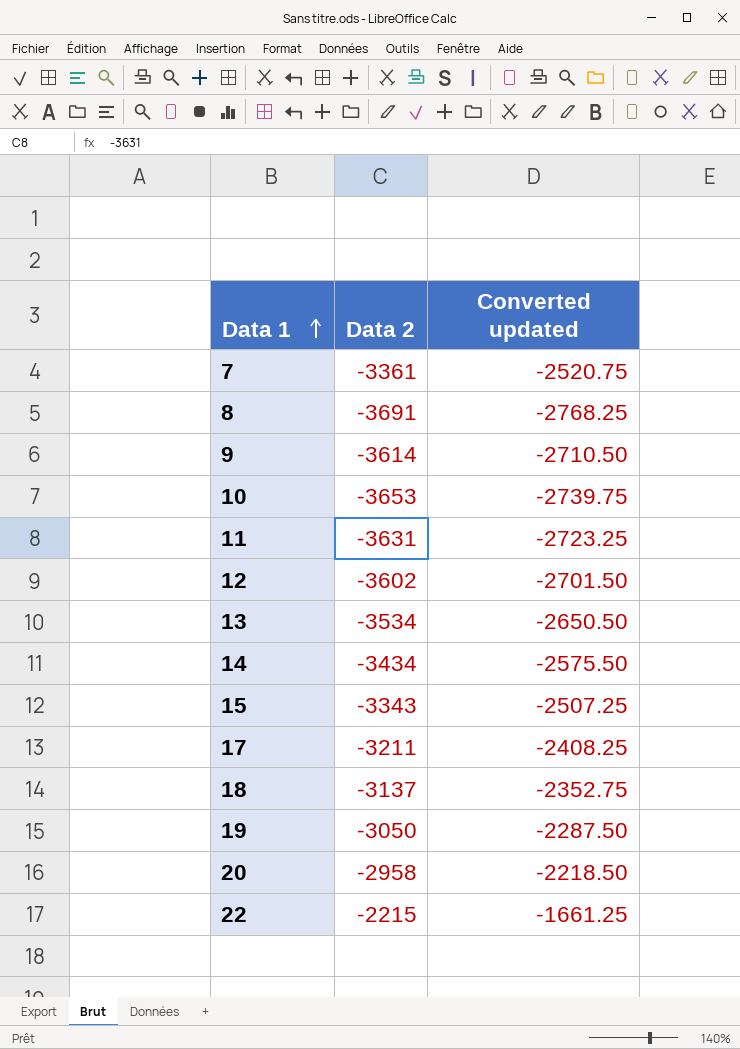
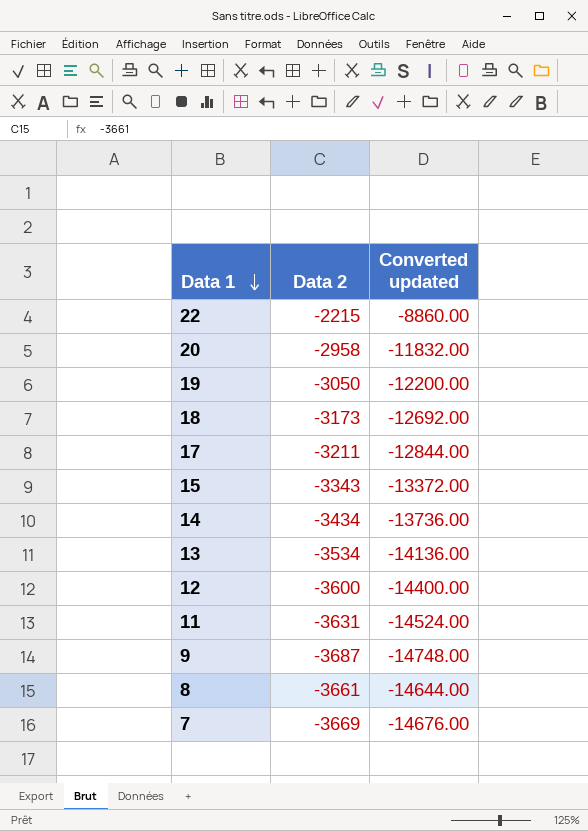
row order: Data 1 ascending -> Data 1 descending
column Converted updated | formula: [Data 2] * 0.75 -> [Data 2] * 4
row 10: -3653 | -2739.75 -> none
18 | Data 2: -3137 -> -3173
12 | Data 2: -3602 -> -3600
9 | Data 2: -3614 -> -3687
8 | Data 2: -3691 -> -3661
7 | Data 2: -3361 -> -3669

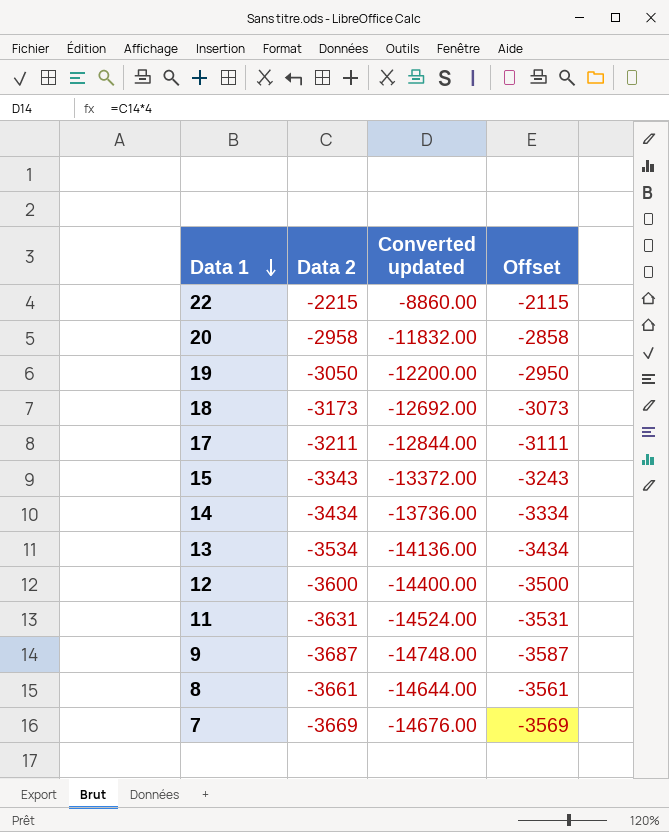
column Offset | formula: none -> [Data 2] + 100

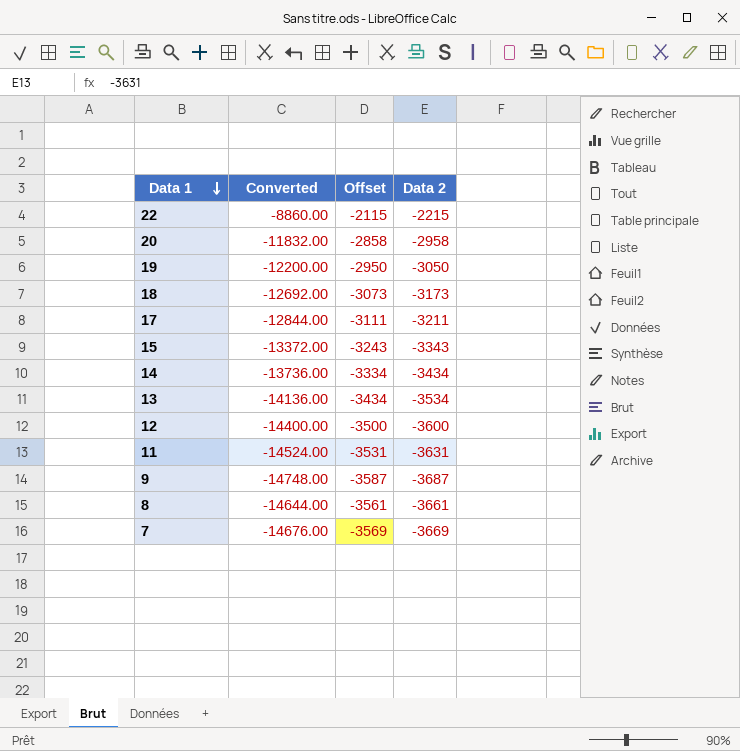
column name: Converted updated -> Converted
column Data 2 | position: 2 -> 4

